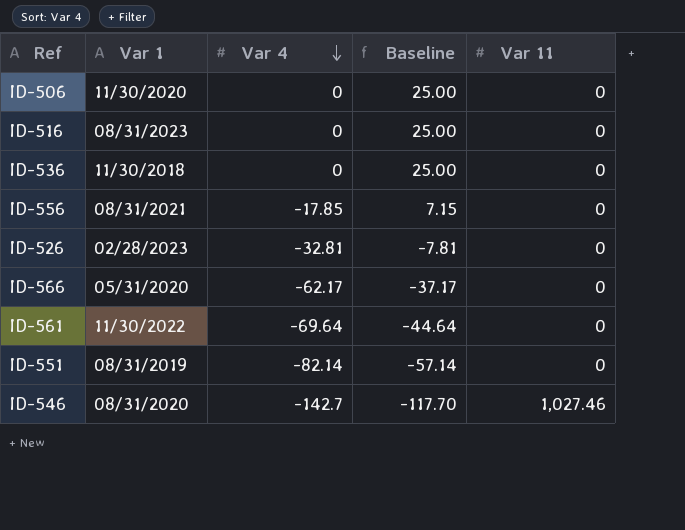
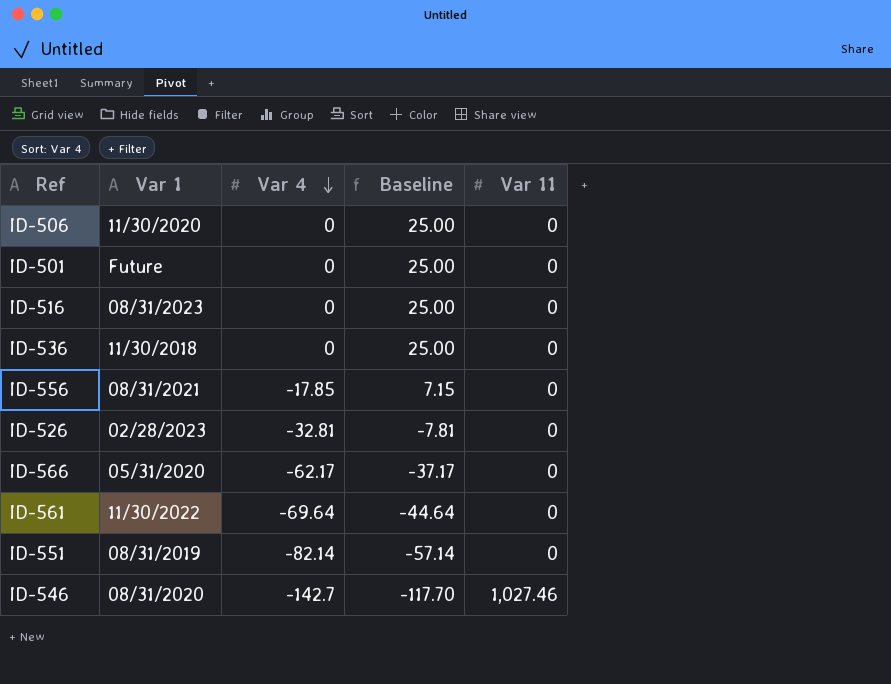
row ID-501: none -> Future | 0 | 25.00 | 0

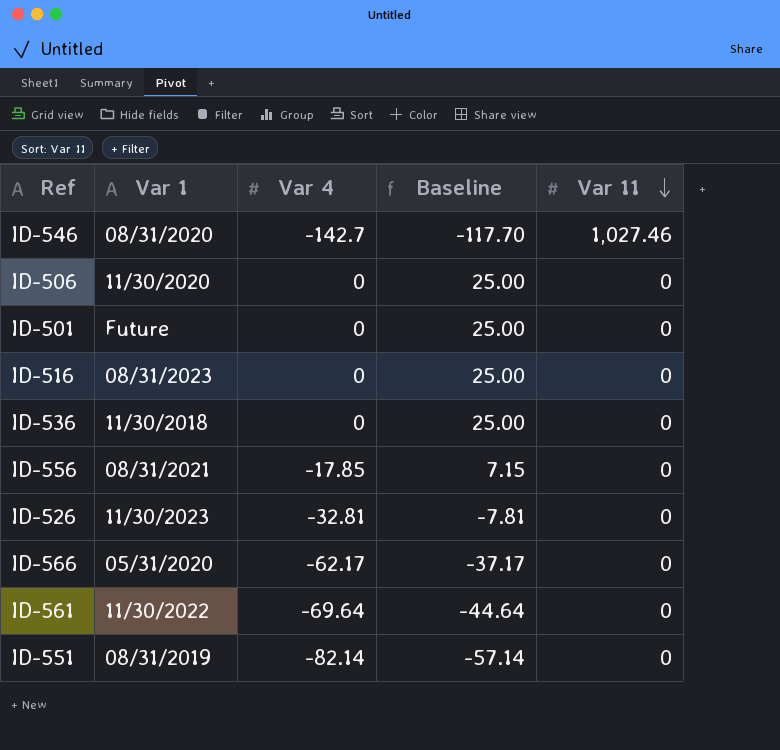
row order: Var 4 descending -> Var 11 descending
ID-526 | Var 1: 02/28/2023 -> 11/30/2023

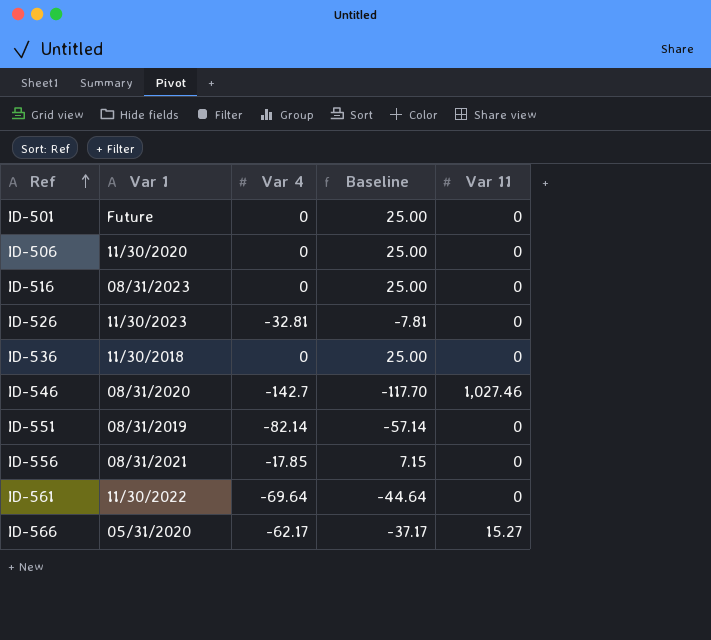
row order: Var 11 descending -> Ref ascending
ID-566 | Var 11: 0 -> 15.27

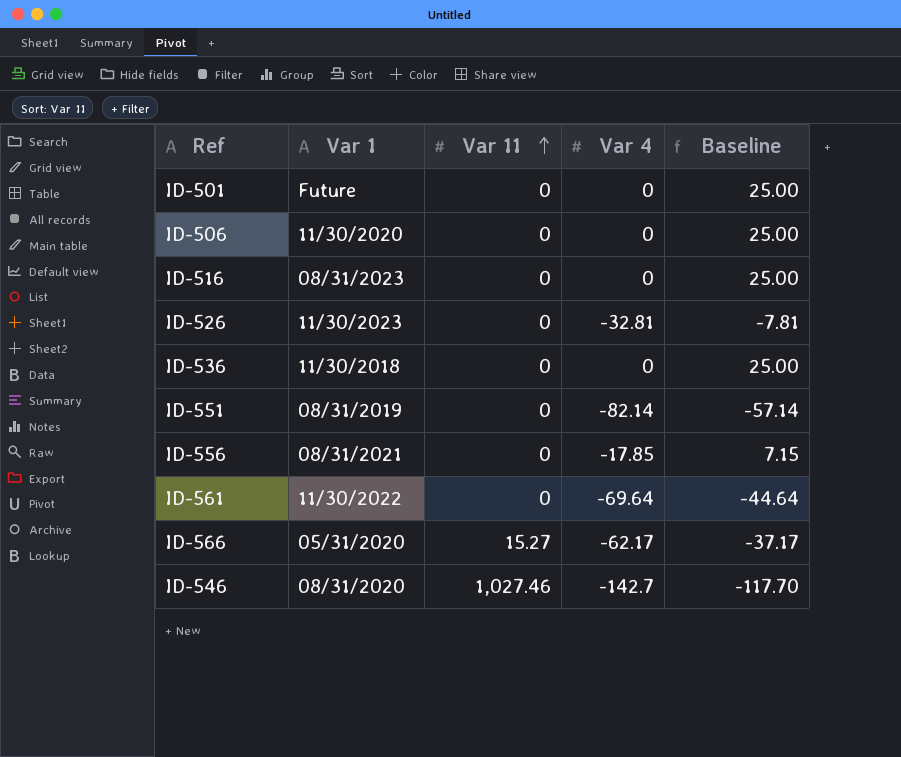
row order: Ref ascending -> Var 11 ascending
column Var 11 | position: 5 -> 3

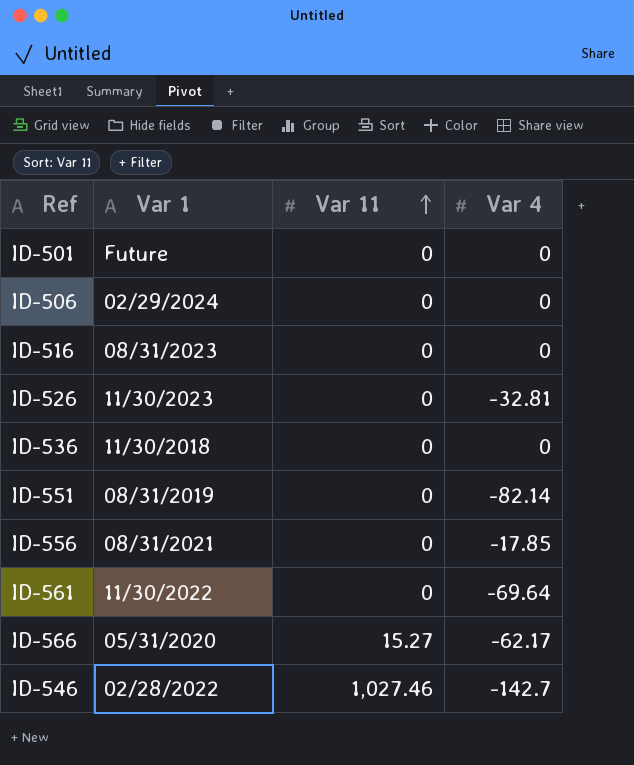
column Baseline | formula: [Var 4] + 25 -> none
ID-506 | Var 1: 11/30/2020 -> 02/29/2024
ID-546 | Var 1: 08/31/2020 -> 02/28/2022

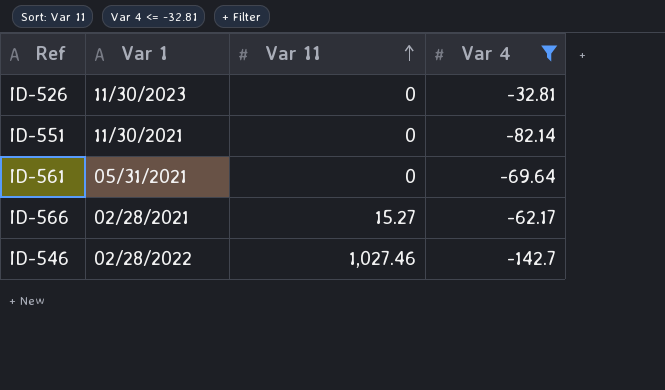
filter: none -> Var 4 <= -32.81
ID-551 | Var 1: 08/31/2019 -> 11/30/2021
ID-561 | Var 1: 11/30/2022 -> 05/31/2021
ID-566 | Var 1: 05/31/2020 -> 02/28/2021

